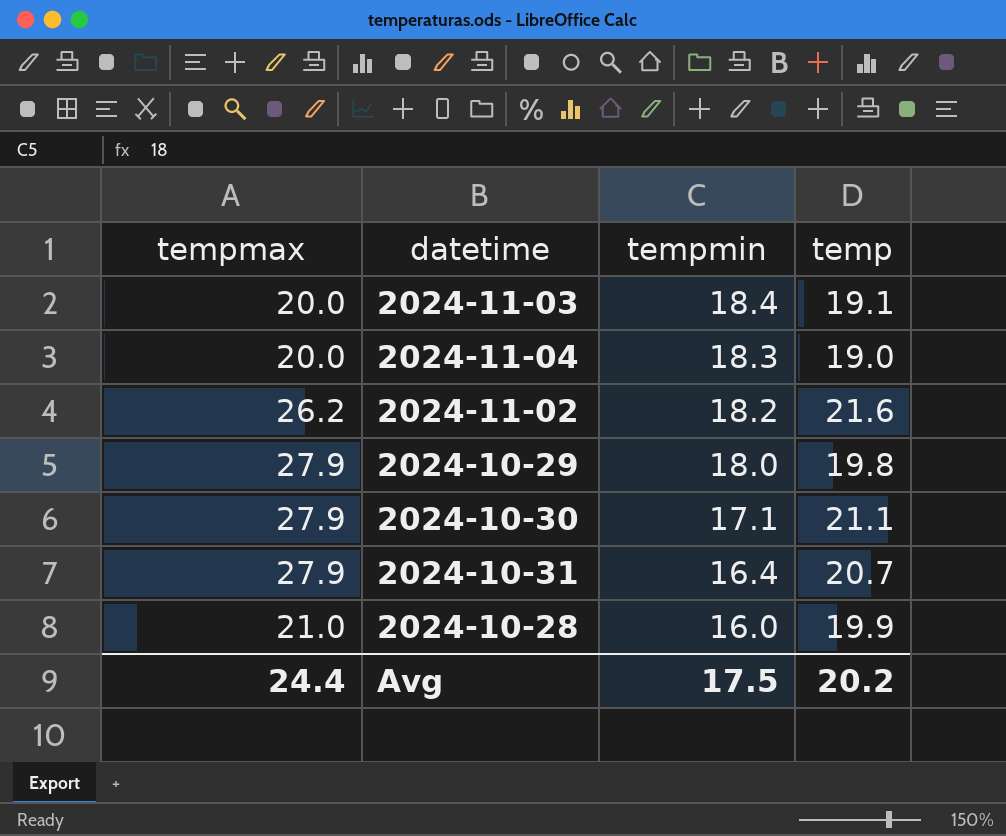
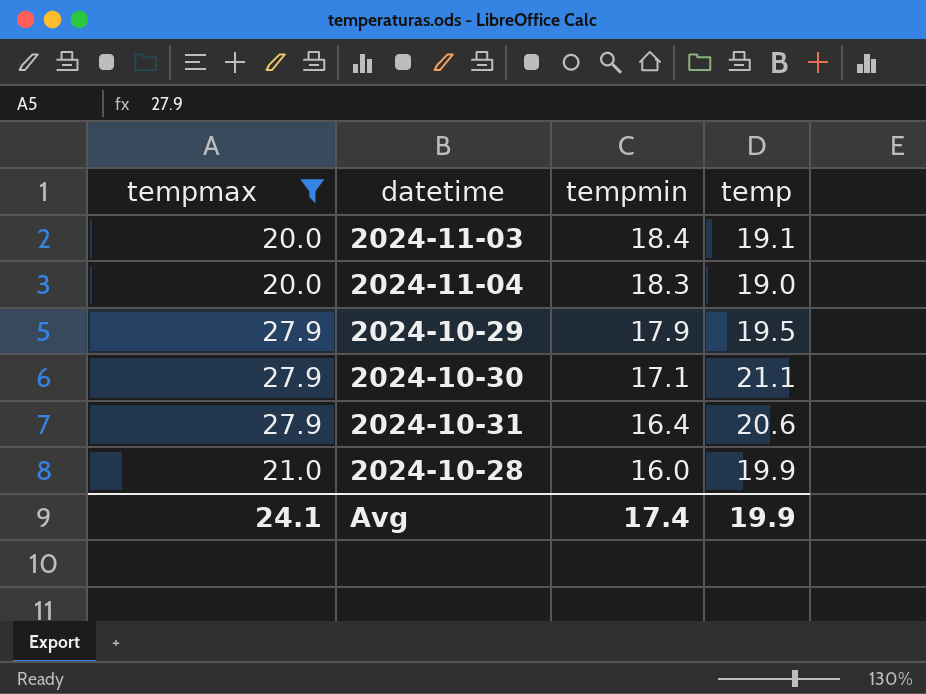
filter: none -> tempmax != 26.2
2024-10-29 | tempmin: 18.0 -> 17.9
2024-10-29 | temp: 19.8 -> 19.5
2024-10-31 | temp: 20.7 -> 20.6
Avg | tempmax: 24.4 -> 24.1
Avg | tempmin: 17.5 -> 17.4
Avg | temp: 20.2 -> 19.9

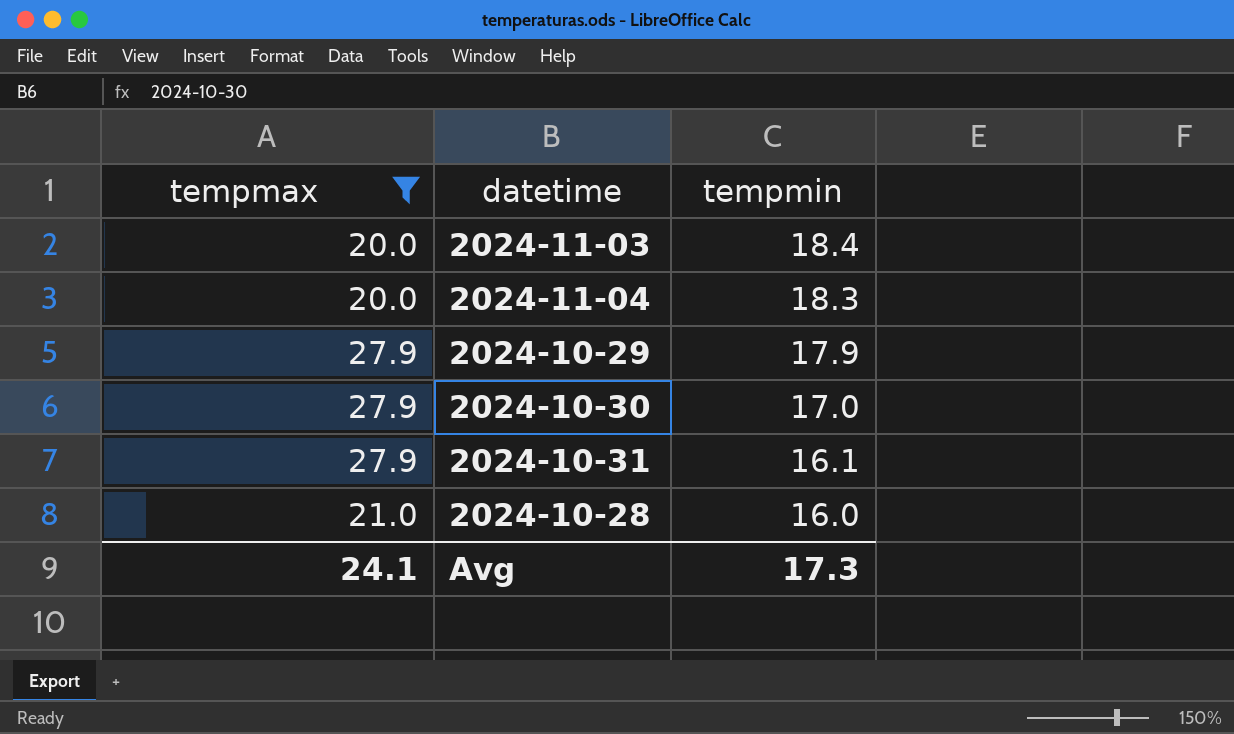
column temp | position: 4 -> none
2024-10-30 | tempmin: 17.1 -> 17.0
2024-10-31 | tempmin: 16.4 -> 16.1
Avg | tempmin: 17.4 -> 17.3

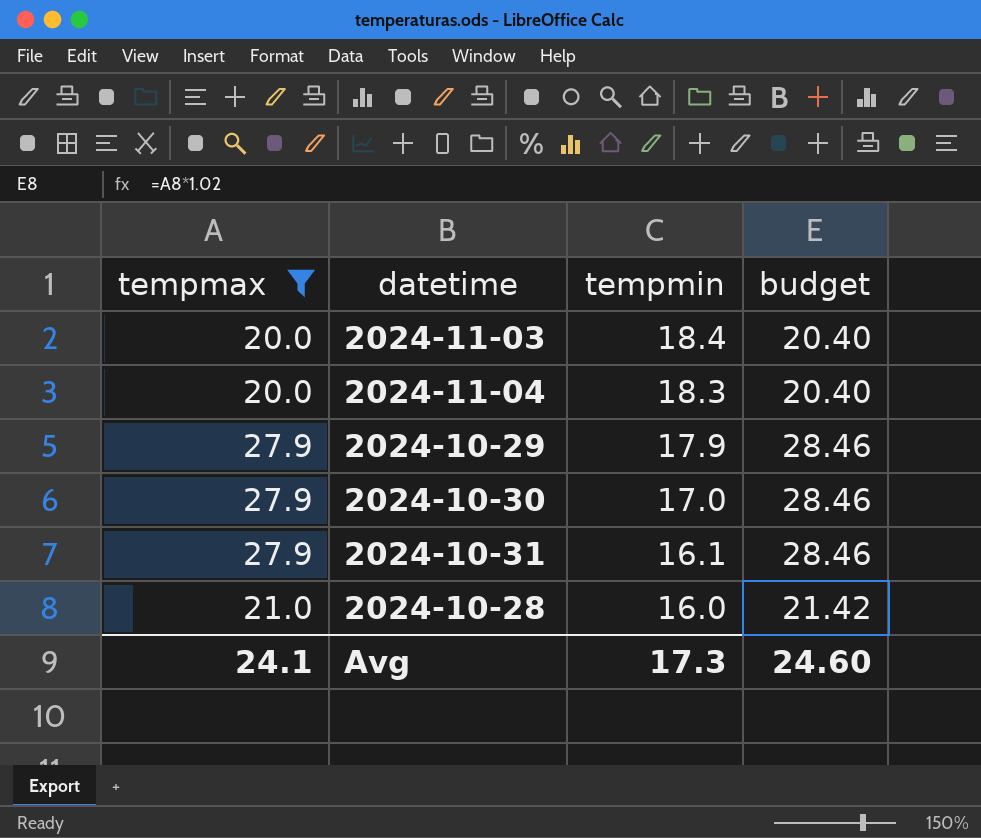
column budget | formula: none -> [tempmax] * 1.02

